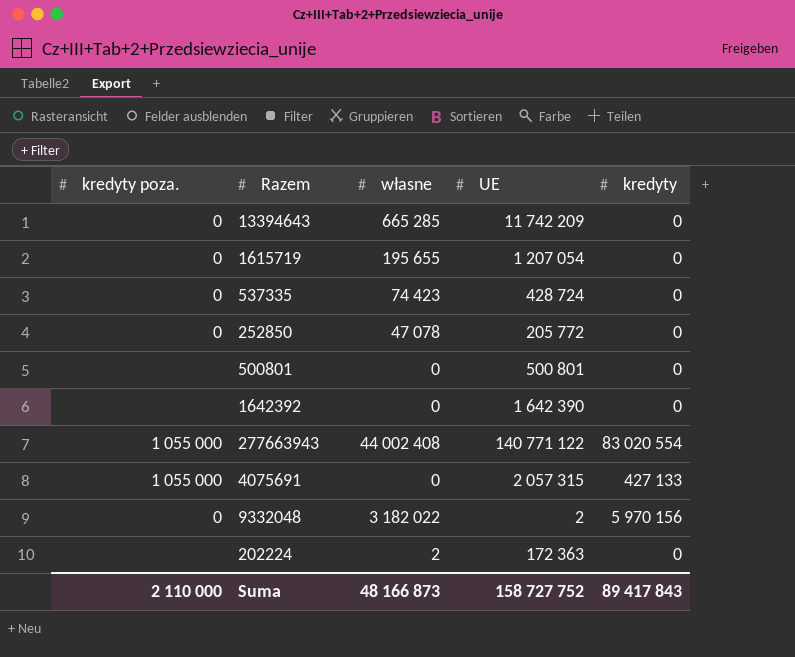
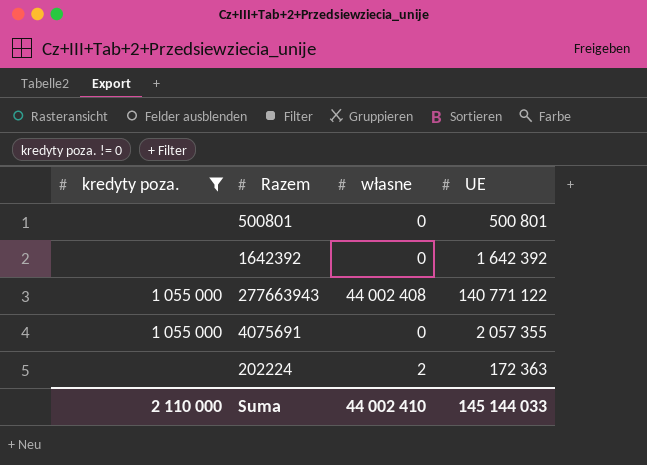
filter: none -> kredyty poza. != 0
column kredyty | position: 5 -> none
1642392 | UE: 1 642 390 -> 1 642 392
4075691 | UE: 2 057 315 -> 2 057 355
Suma | własne: 48 166 873 -> 44 002 410
Suma | UE: 158 727 752 -> 145 144 033

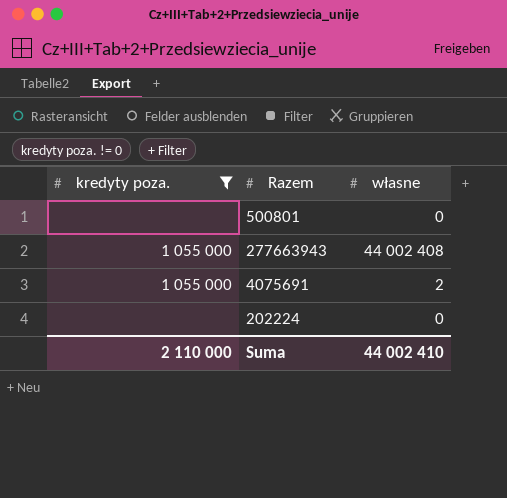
column UE | position: 4 -> none
row 1642392: none | 0 | 1 642 392 -> none
4075691 | własne: 0 -> 2
202224 | własne: 2 -> 0

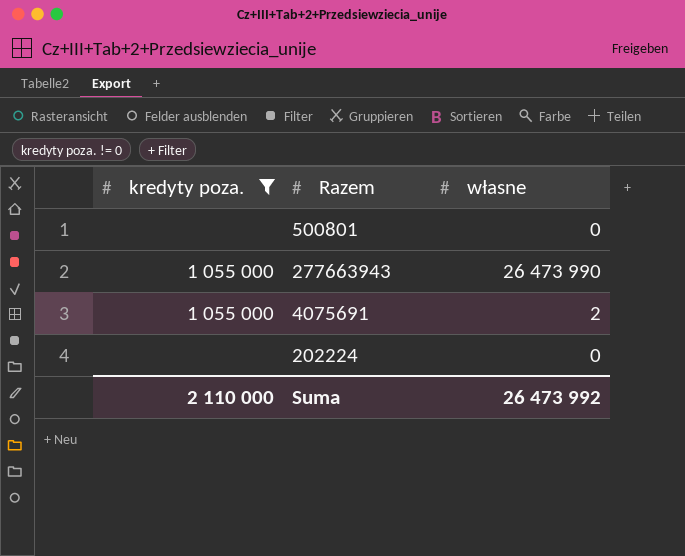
277663943 | własne: 44 002 408 -> 26 473 990
Suma | własne: 44 002 410 -> 26 473 992

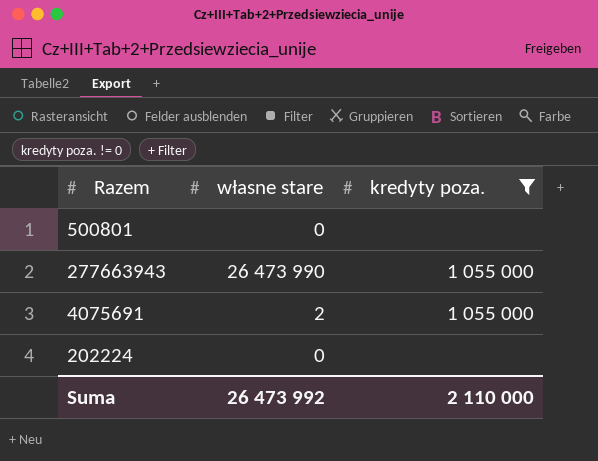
column name: własne -> własne stare
column kredyty poza. | position: 1 -> 3

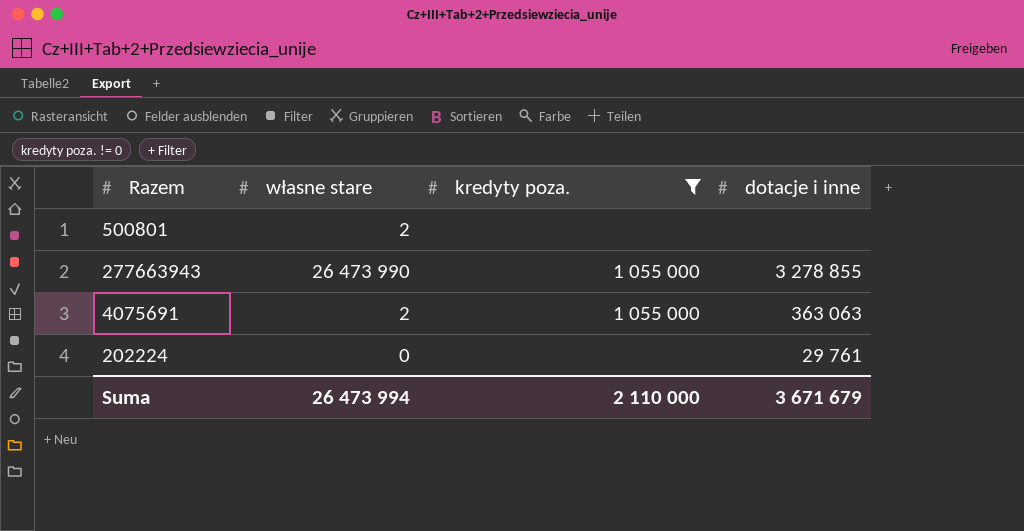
column dotacje i inne | position: none -> 4
500801 | własne stare: 0 -> 2
Suma | własne stare: 26 473 992 -> 26 473 994

